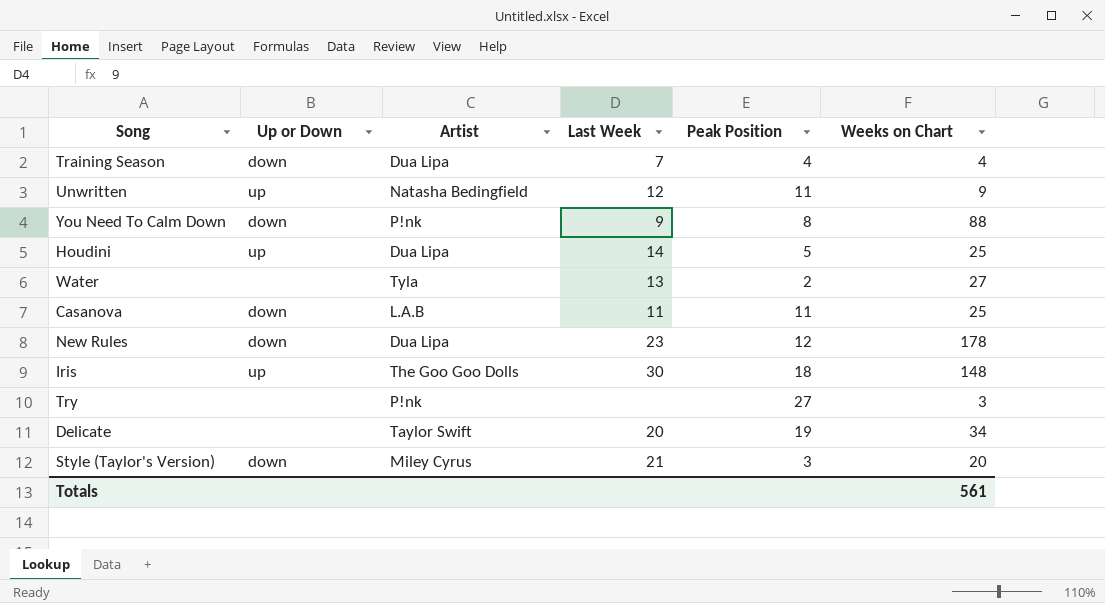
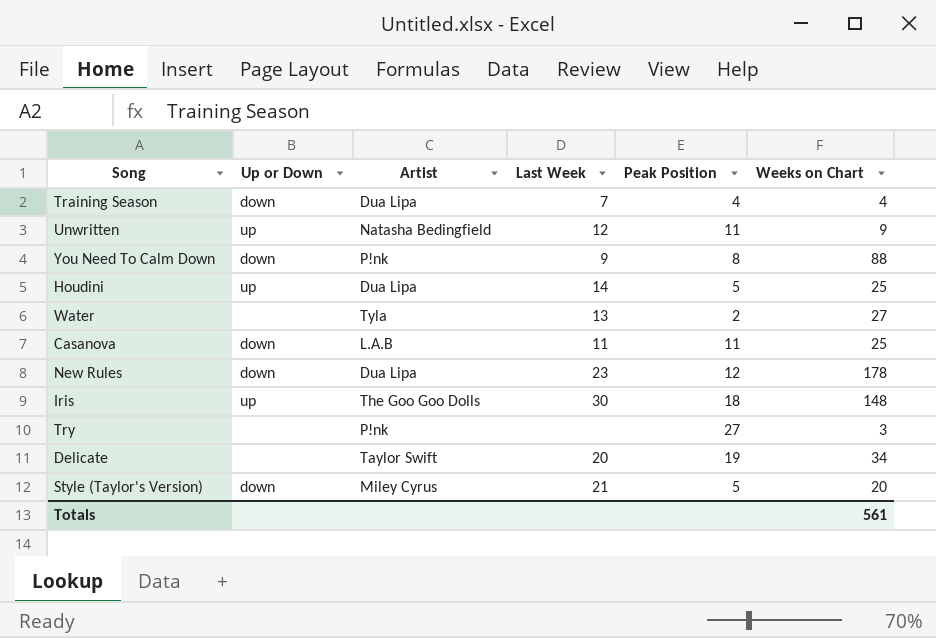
Style (Taylor's Version) | Peak Position: 3 -> 5

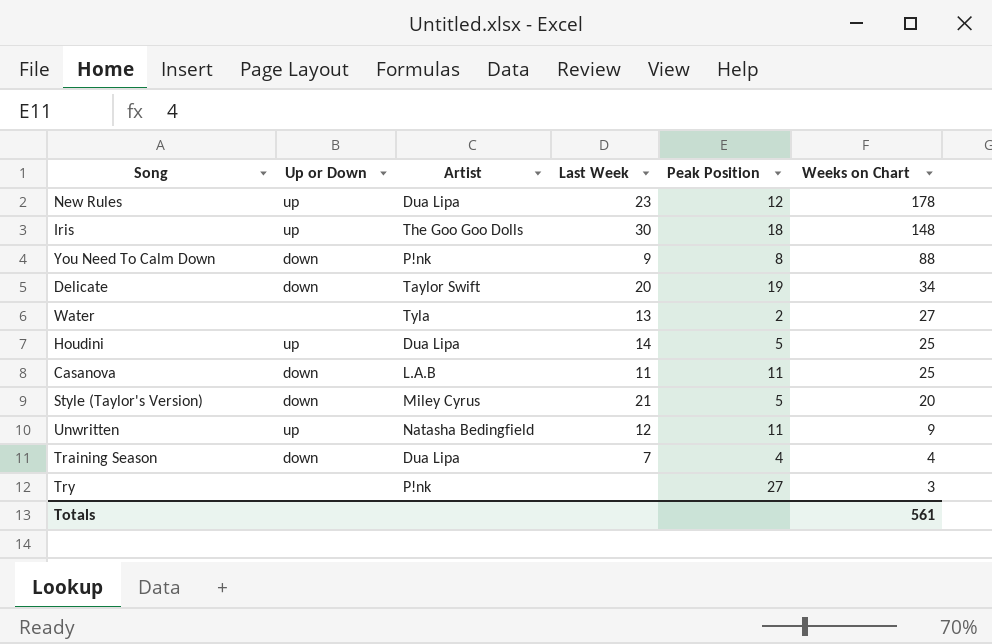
row order: none -> Weeks on Chart descending
New Rules | Up or Down: down -> up
Delicate | Up or Down: none -> down

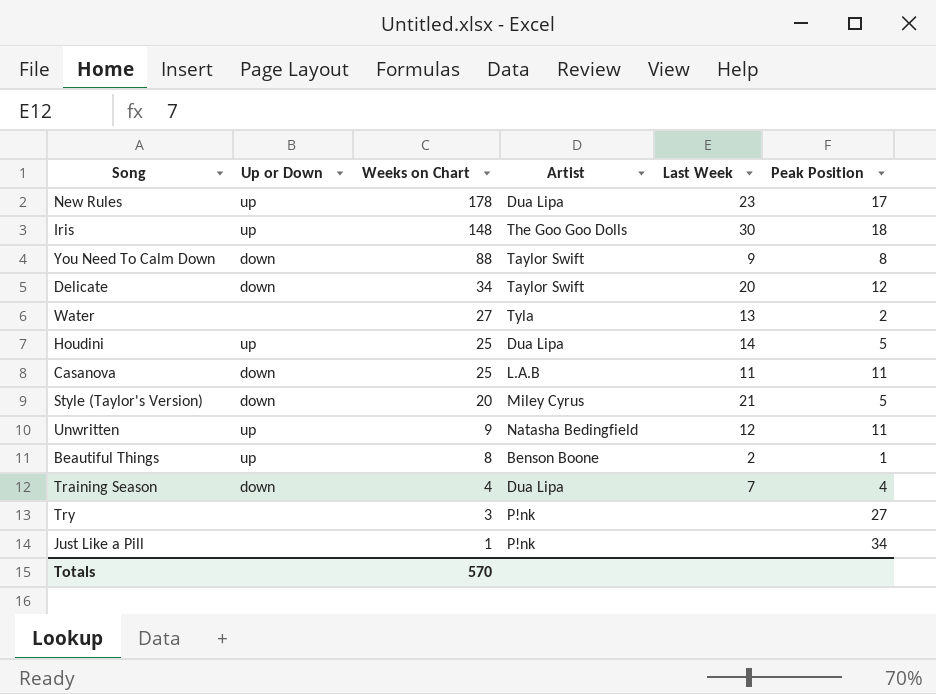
column Weeks on Chart | position: 6 -> 3
New Rules | Peak Position: 12 -> 17
You Need To Calm Down | Artist: P!nk -> Taylor Swift
Delicate | Peak Position: 19 -> 12
row Beautiful Things: none -> up | 8 | Benson Boone | 2 | 1
row Just Like a Pill: none -> none | 1 | P!nk | none | 34
Totals | Weeks on Chart: 561 -> 570

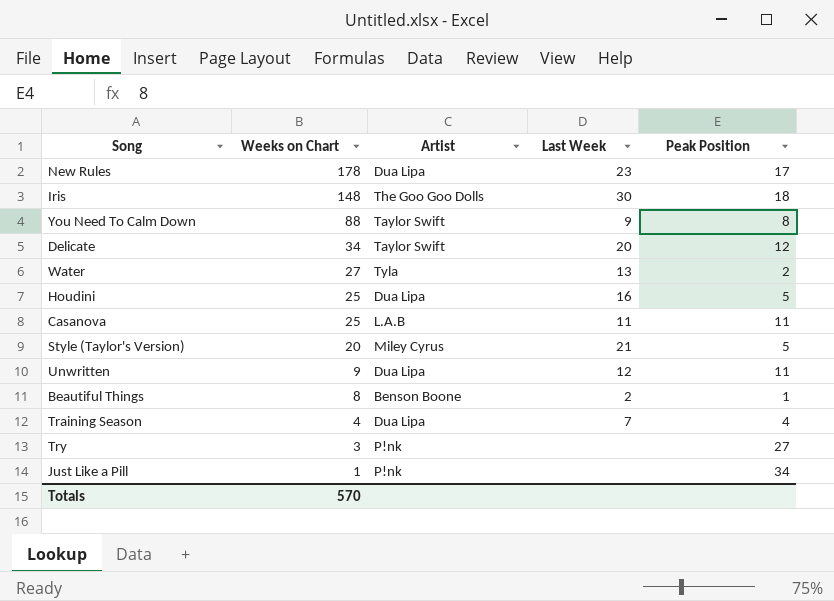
column Up or Down | position: 2 -> none
Houdini | Last Week: 14 -> 16
Unwritten | Artist: Natasha Bedingfield -> Dua Lipa

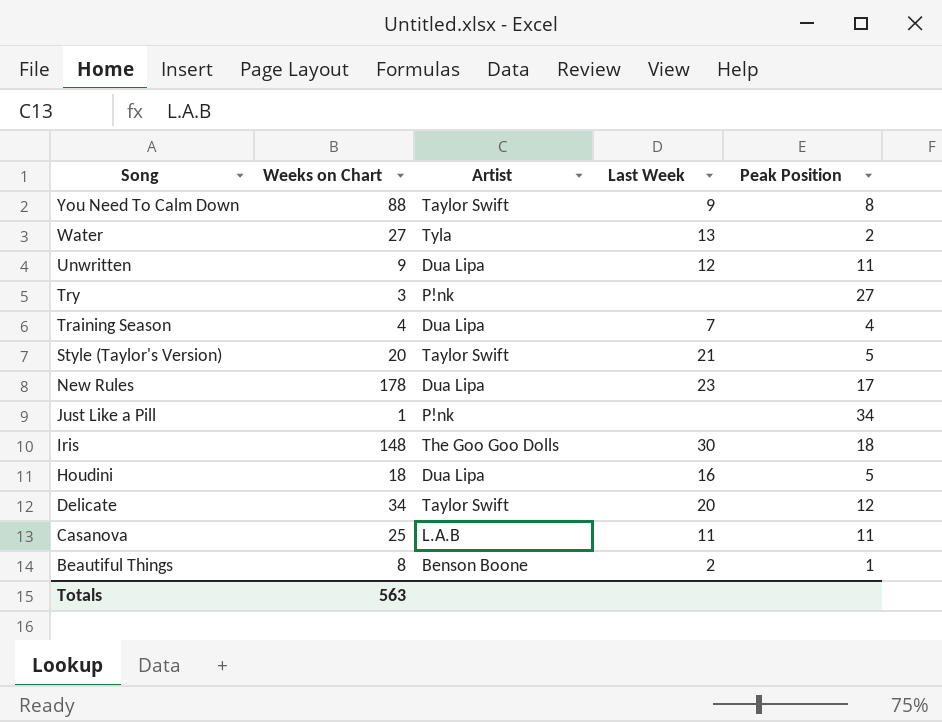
row order: Weeks on Chart descending -> Song descending
Style (Taylor's Version) | Artist: Miley Cyrus -> Taylor Swift
Houdini | Weeks on Chart: 25 -> 18
Totals | Weeks on Chart: 570 -> 563

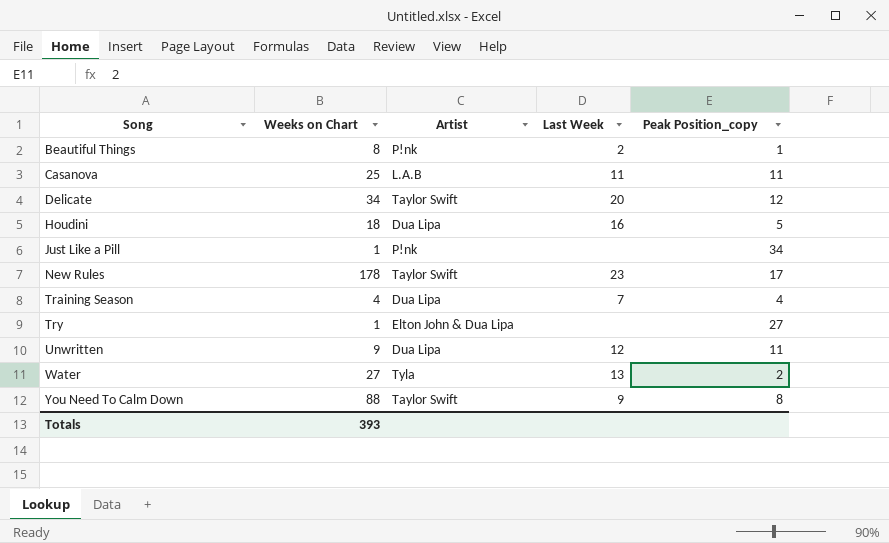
row order: Song descending -> Song ascending
column name: Peak Position -> Peak Position_copy
row Style (Taylor's Version): 20 | Taylor Swift | 21 | 5 -> none
row Iris: 148 | The Goo Goo Dolls | 30 | 18 -> none
Beautiful Things | Artist: Benson Boone -> P!nk
New Rules | Artist: Dua Lipa -> Taylor Swift
Try | Weeks on Chart: 3 -> 1
Try | Artist: P!nk -> Elton John & Dua Lipa
Totals | Weeks on Chart: 563 -> 393

